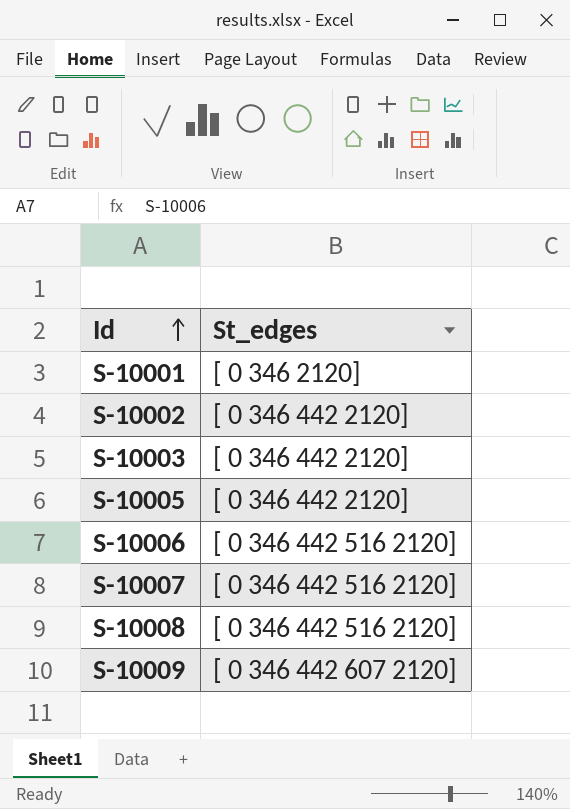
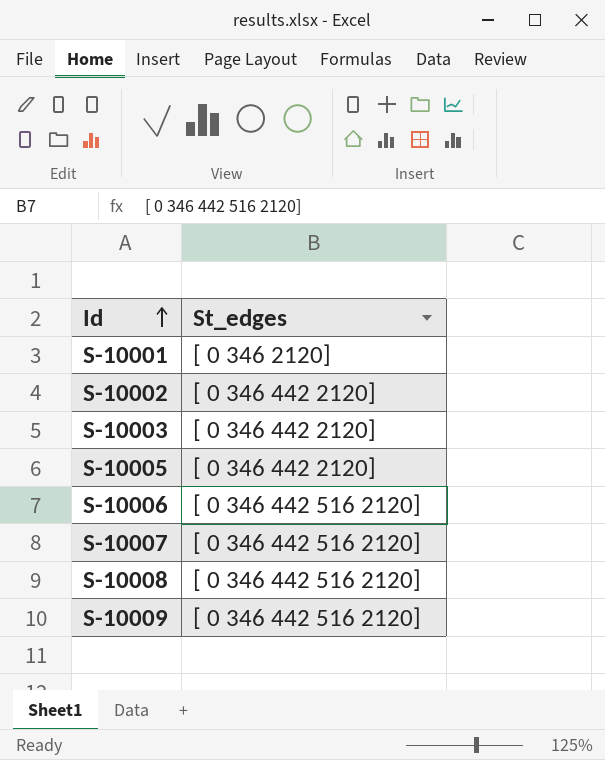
S-10009 | St_edges: [ 0 346 442 607 2120] -> [ 0 346 442 516 2120]

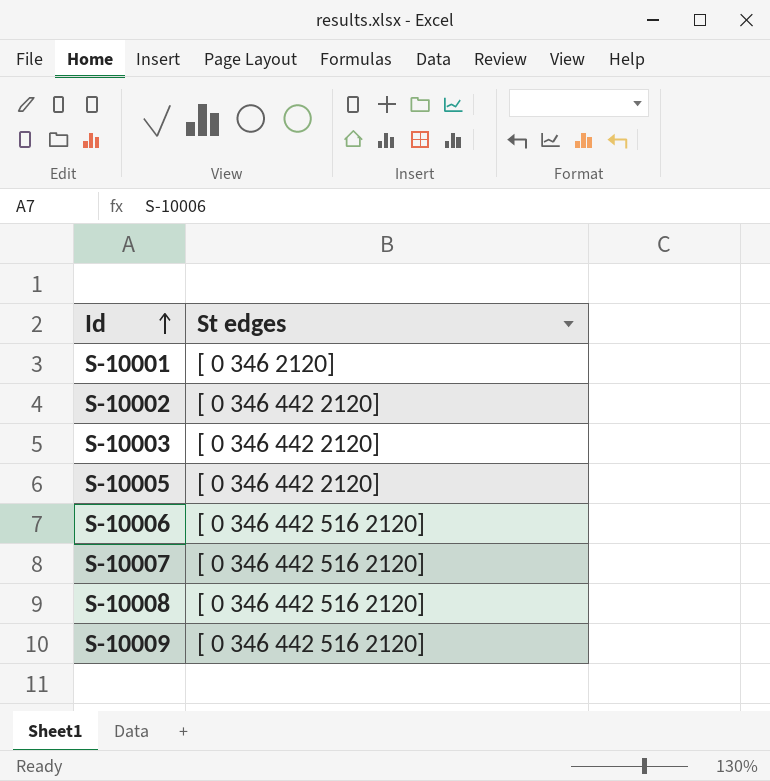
column name: St_edges -> St edges

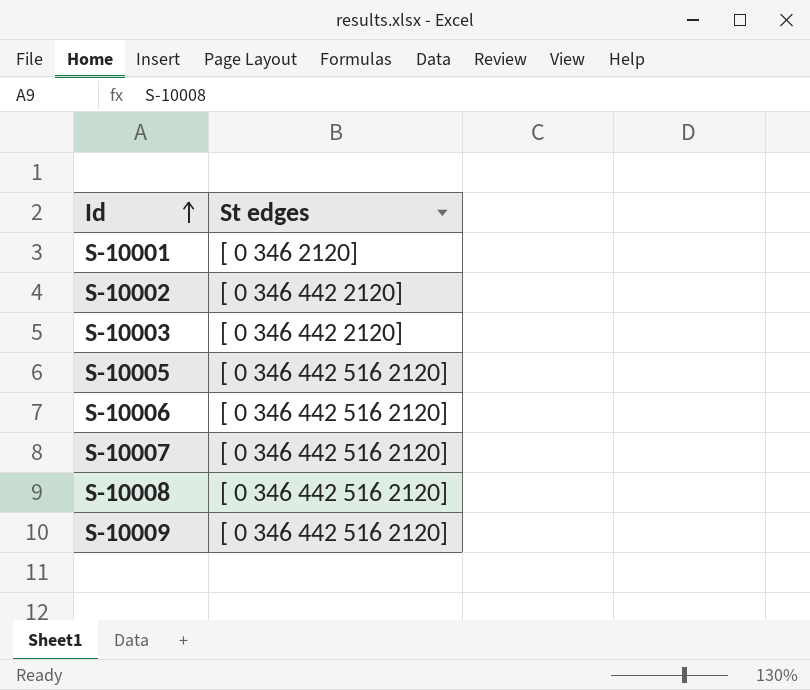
S-10005 | St edges: [ 0 346 442 2120] -> [ 0 346 442 516 2120]

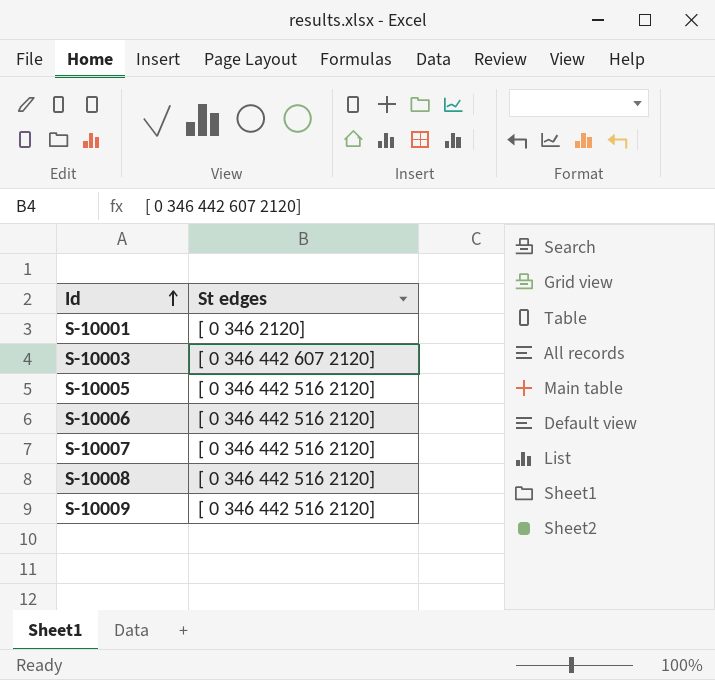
row S-10002: [ 0 346 442 2120] -> none
S-10003 | St edges: [ 0 346 442 2120] -> [ 0 346 442 607 2120]

